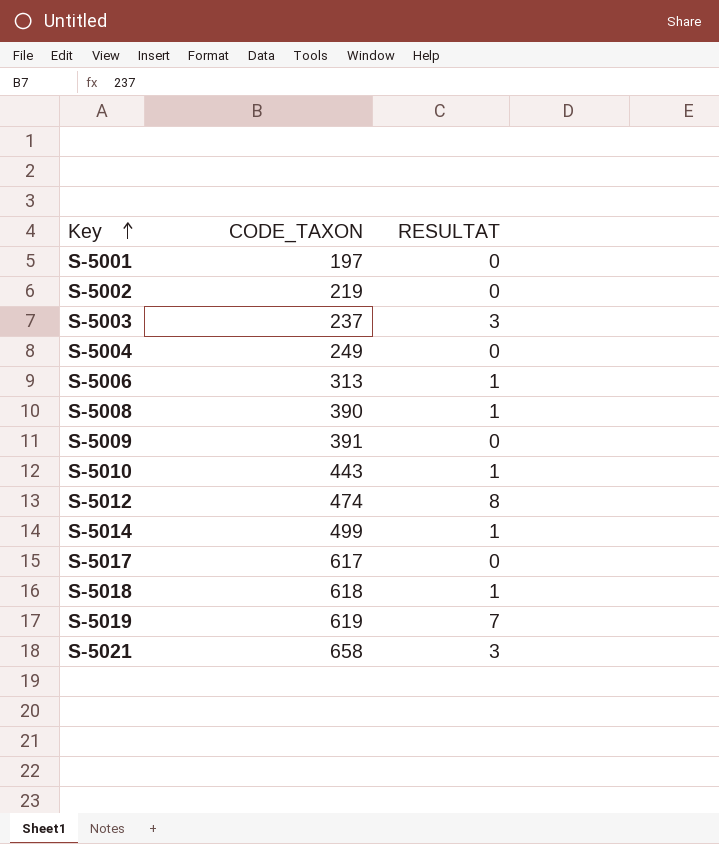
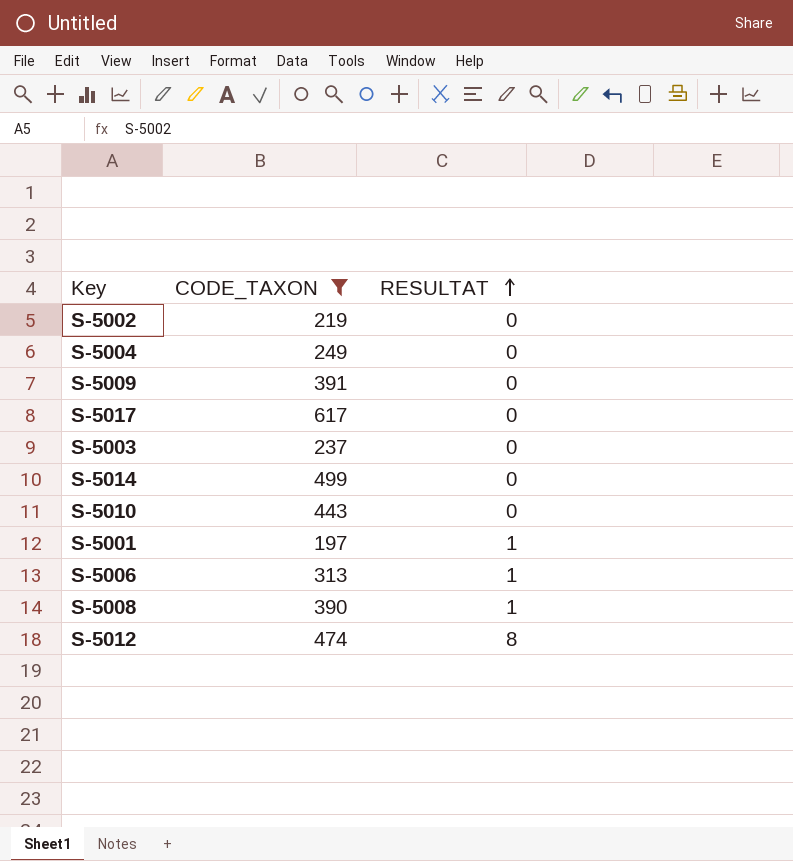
filter: none -> CODE_TAXON <= 617
row order: Key ascending -> RESULTAT ascending
S-5003 | RESULTAT: 3 -> 0
S-5014 | RESULTAT: 1 -> 0
S-5010 | RESULTAT: 1 -> 0
S-5001 | RESULTAT: 0 -> 1

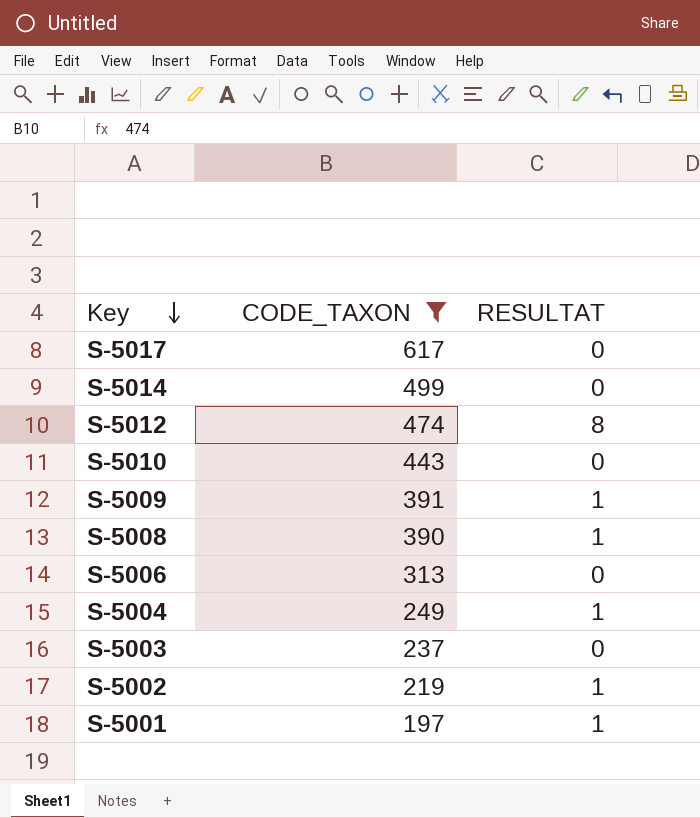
row order: RESULTAT ascending -> Key descending
S-5009 | RESULTAT: 0 -> 1
S-5006 | RESULTAT: 1 -> 0
S-5004 | RESULTAT: 0 -> 1
S-5002 | RESULTAT: 0 -> 1

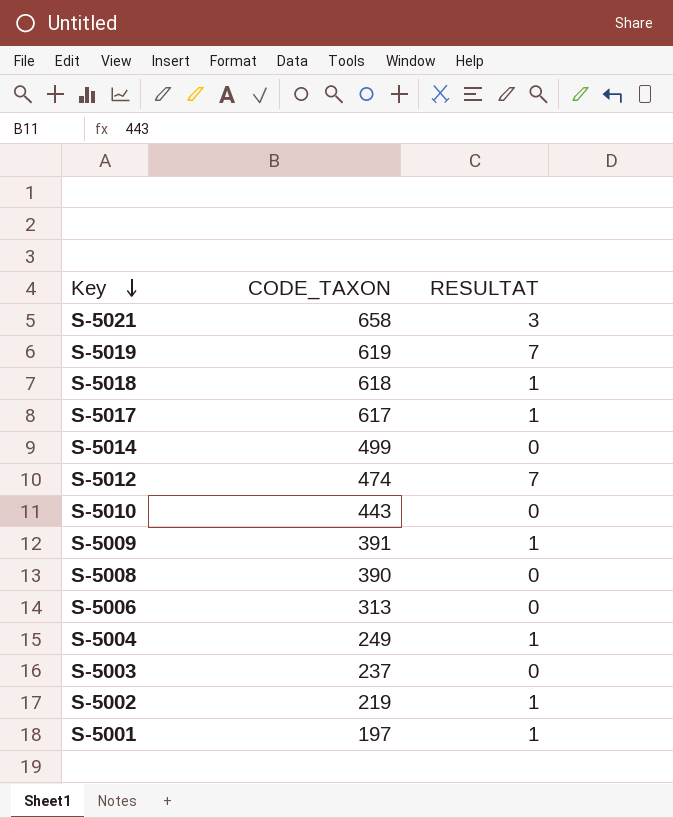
filter: CODE_TAXON <= 617 -> none
S-5017 | RESULTAT: 0 -> 1
S-5012 | RESULTAT: 8 -> 7
S-5008 | RESULTAT: 1 -> 0

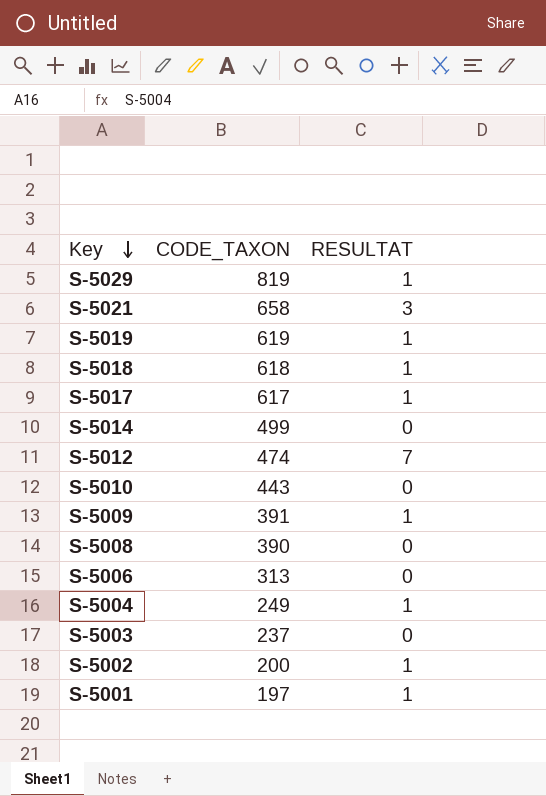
row S-5029: none -> 819 | 1
S-5019 | RESULTAT: 7 -> 1
S-5002 | CODE_TAXON: 219 -> 200

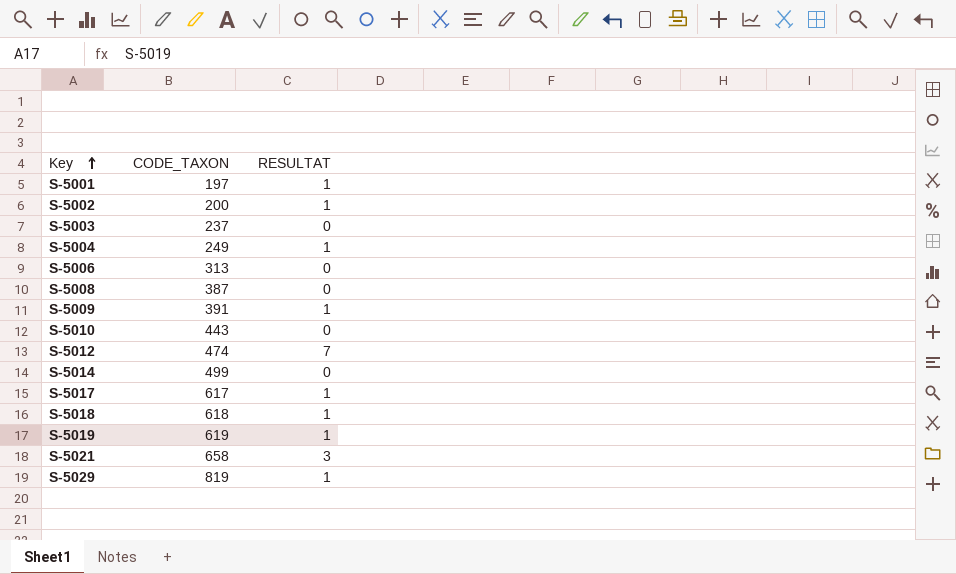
row order: Key descending -> Key ascending
S-5008 | CODE_TAXON: 390 -> 387

